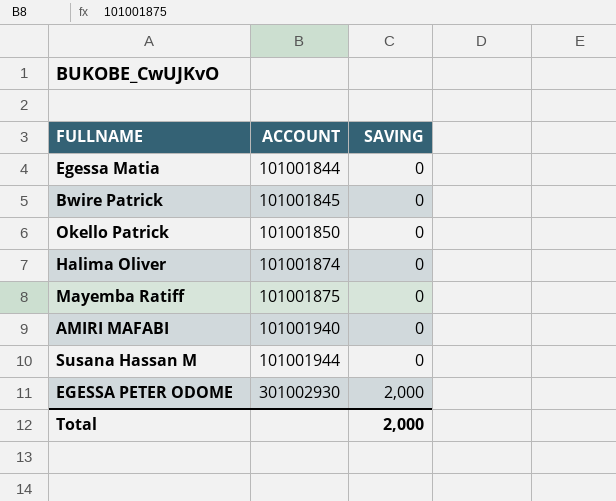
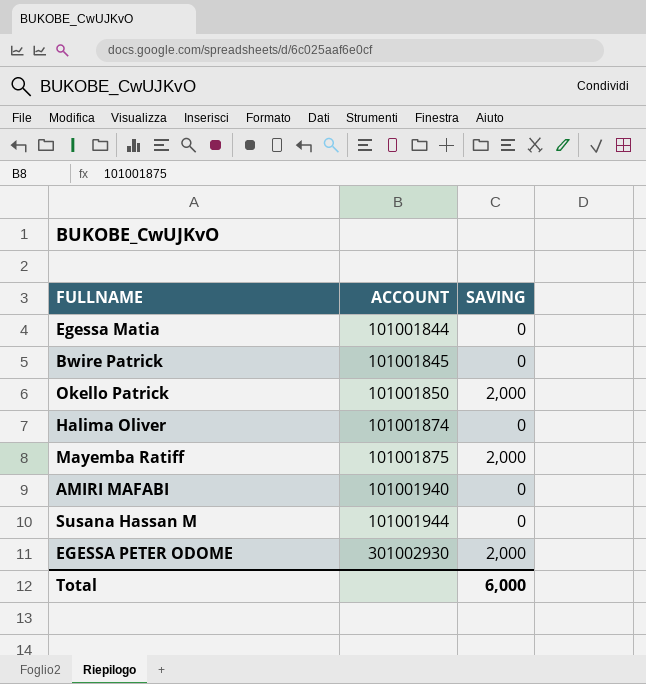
Okello Patrick | SAVING: 0 -> 2,000
Mayemba Ratiff | SAVING: 0 -> 2,000
Total | SAVING: 2,000 -> 6,000

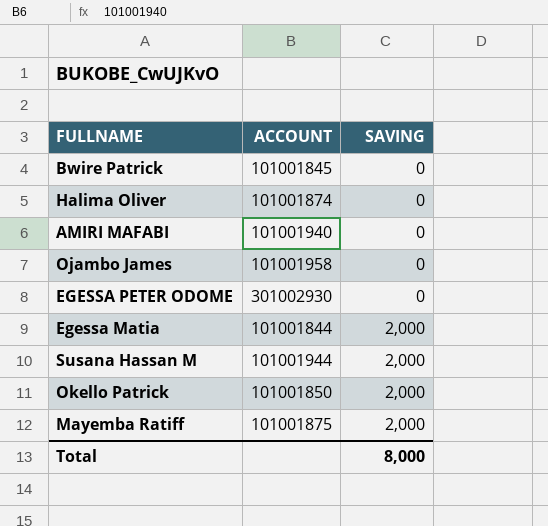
row order: ACCOUNT ascending -> SAVING ascending
row Ojambo James: none -> 101001958 | 0
EGESSA PETER ODOME | SAVING: 2,000 -> 0
Egessa Matia | SAVING: 0 -> 2,000
Susana Hassan M | SAVING: 0 -> 2,000
Total | SAVING: 6,000 -> 8,000

